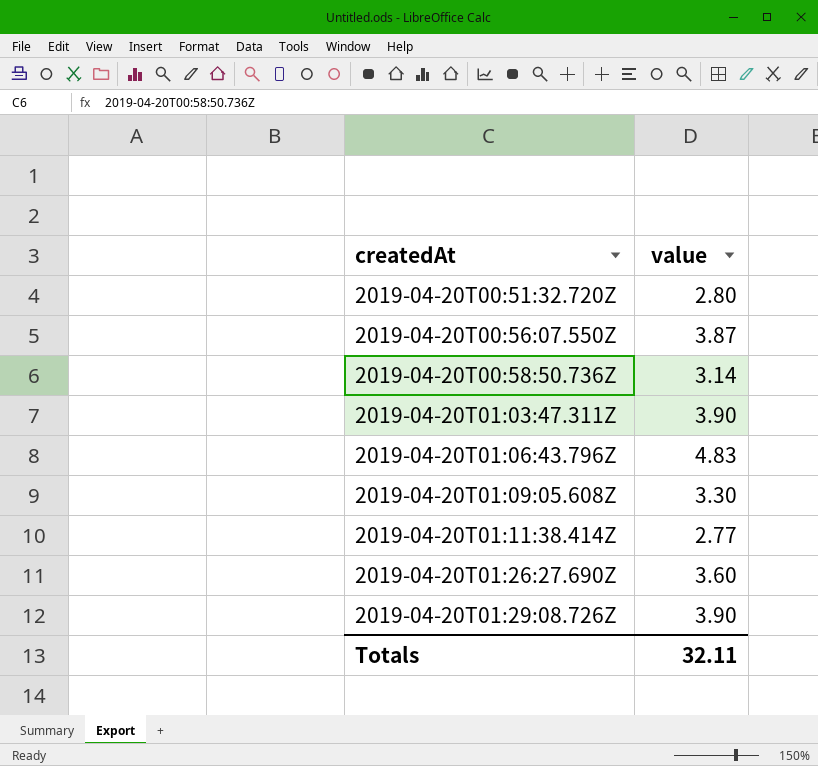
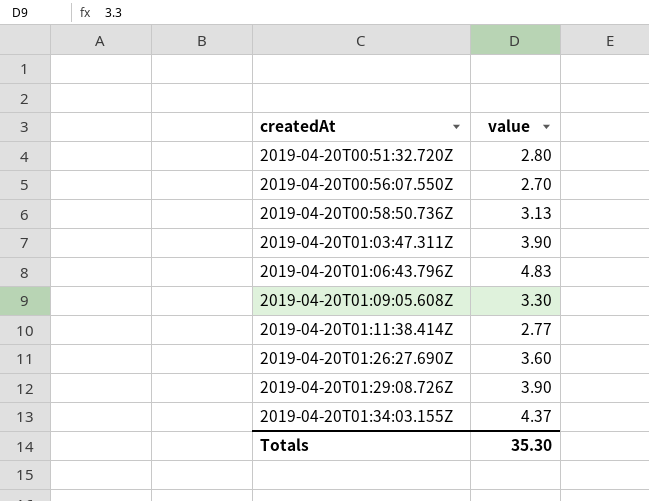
2019-04-20T00:56:07.550Z | value: 3.87 -> 2.70
2019-04-20T00:58:50.736Z | value: 3.14 -> 3.13
row 2019-04-20T01:34:03.155Z: none -> 4.37
Totals | value: 32.11 -> 35.30

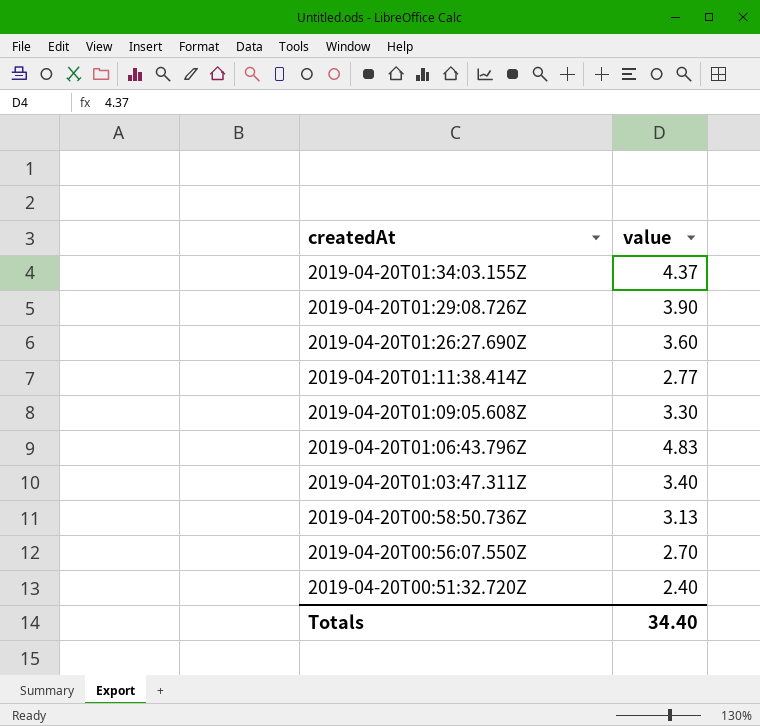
row order: createdAt ascending -> createdAt descending
2019-04-20T01:03:47.311Z | value: 3.90 -> 3.40
2019-04-20T00:51:32.720Z | value: 2.80 -> 2.40
Totals | value: 35.30 -> 34.40

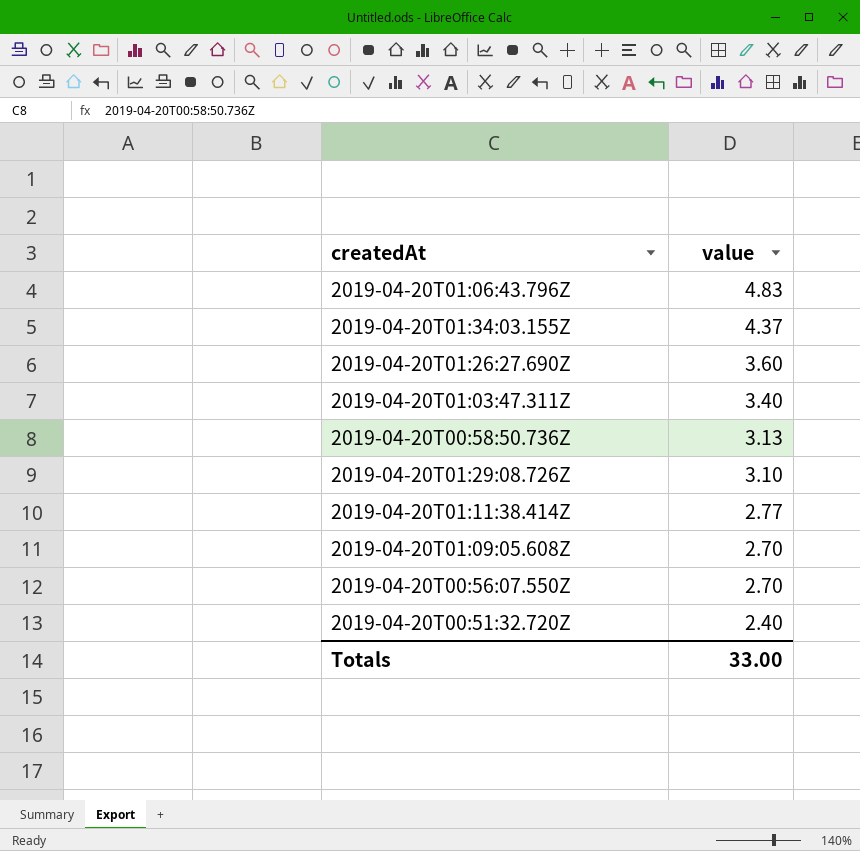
row order: createdAt descending -> value descending
2019-04-20T01:29:08.726Z | value: 3.90 -> 3.10
2019-04-20T01:09:05.608Z | value: 3.30 -> 2.70
Totals | value: 34.40 -> 33.00

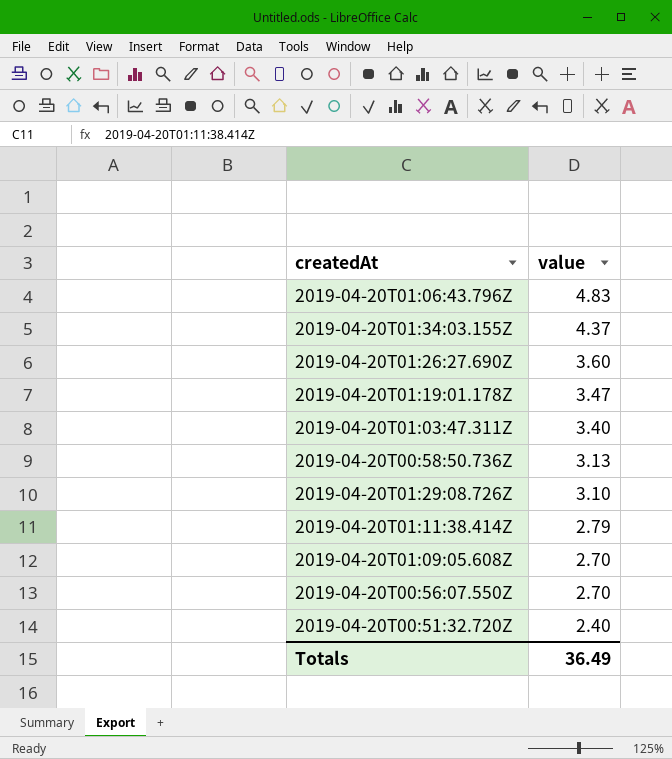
row 2019-04-20T01:19:01.178Z: none -> 3.47
2019-04-20T01:11:38.414Z | value: 2.77 -> 2.79
Totals | value: 33.00 -> 36.49

